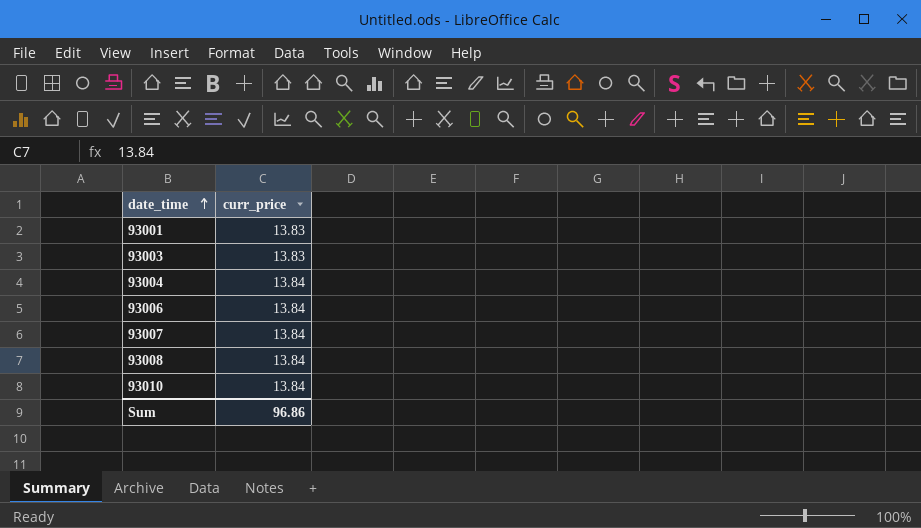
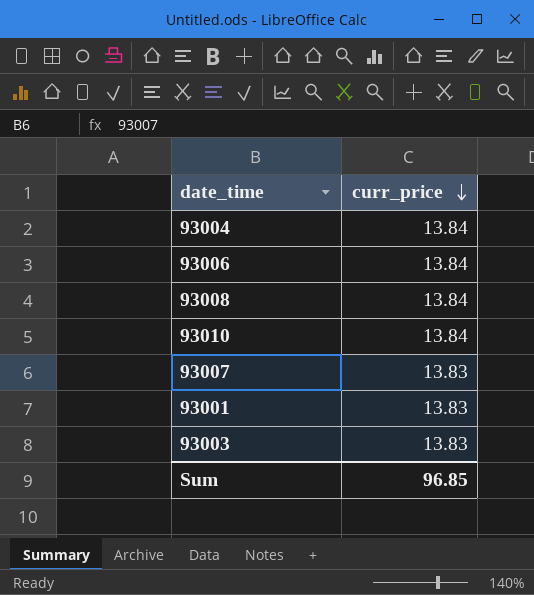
row order: date_time ascending -> curr_price descending
93007 | curr_price: 13.84 -> 13.83
Sum | curr_price: 96.86 -> 96.85

